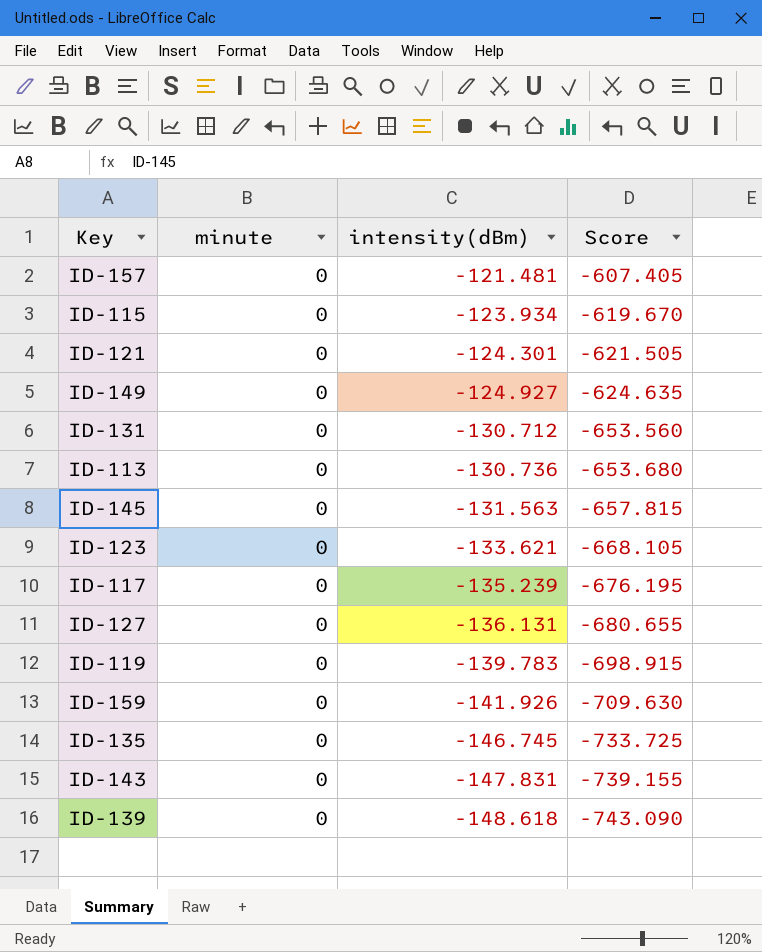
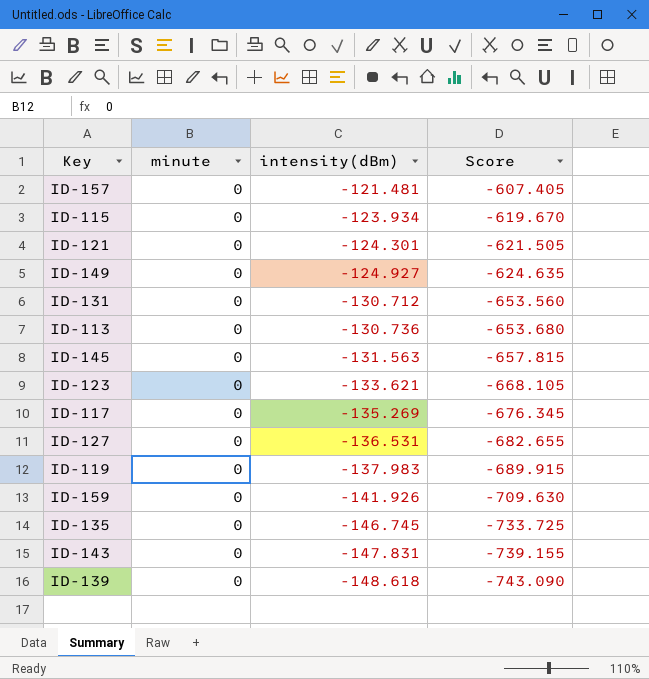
ID-117 | intensity(dBm): -135.239 -> -135.269
ID-117 | Score: -676.195 -> -676.345
ID-127 | intensity(dBm): -136.131 -> -136.531
ID-127 | Score: -680.655 -> -682.655
ID-119 | intensity(dBm): -139.783 -> -137.983
ID-119 | Score: -698.915 -> -689.915

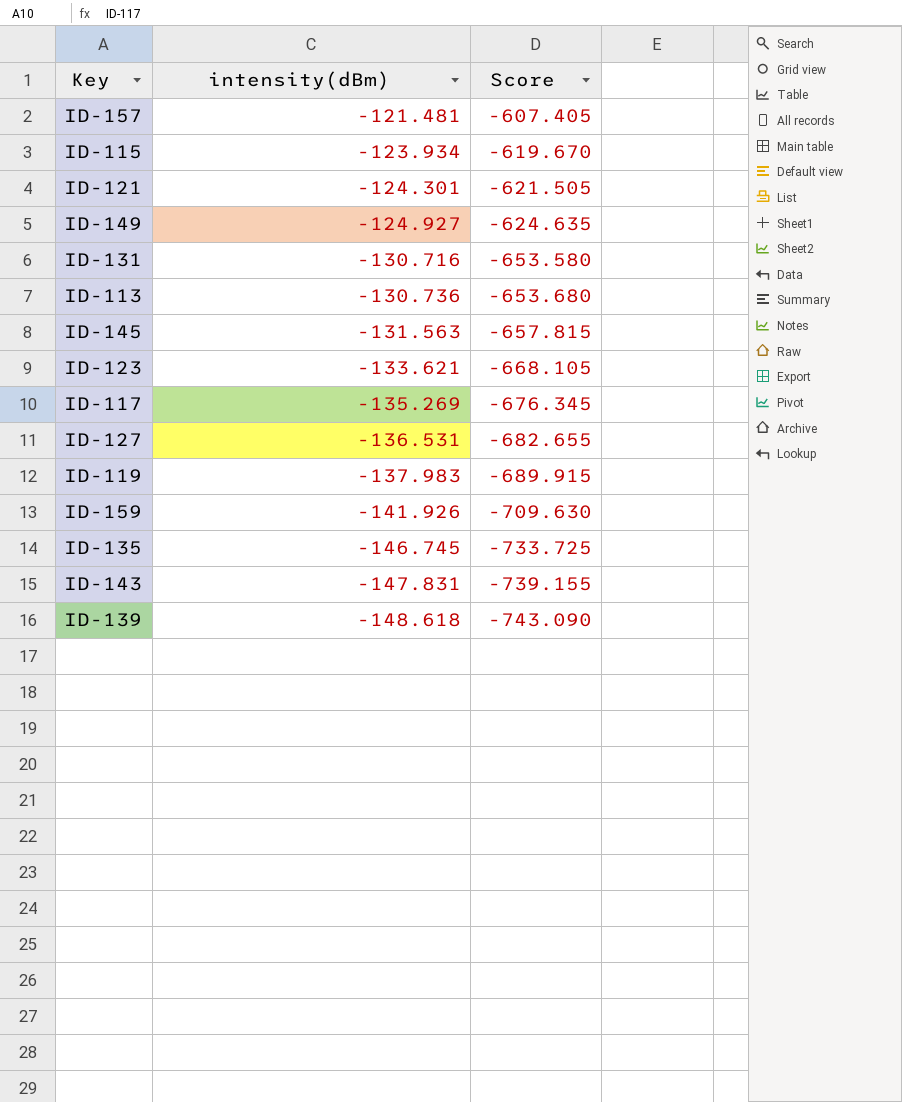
column minute | position: 2 -> none
ID-131 | intensity(dBm): -130.712 -> -130.716
ID-131 | Score: -653.560 -> -653.580

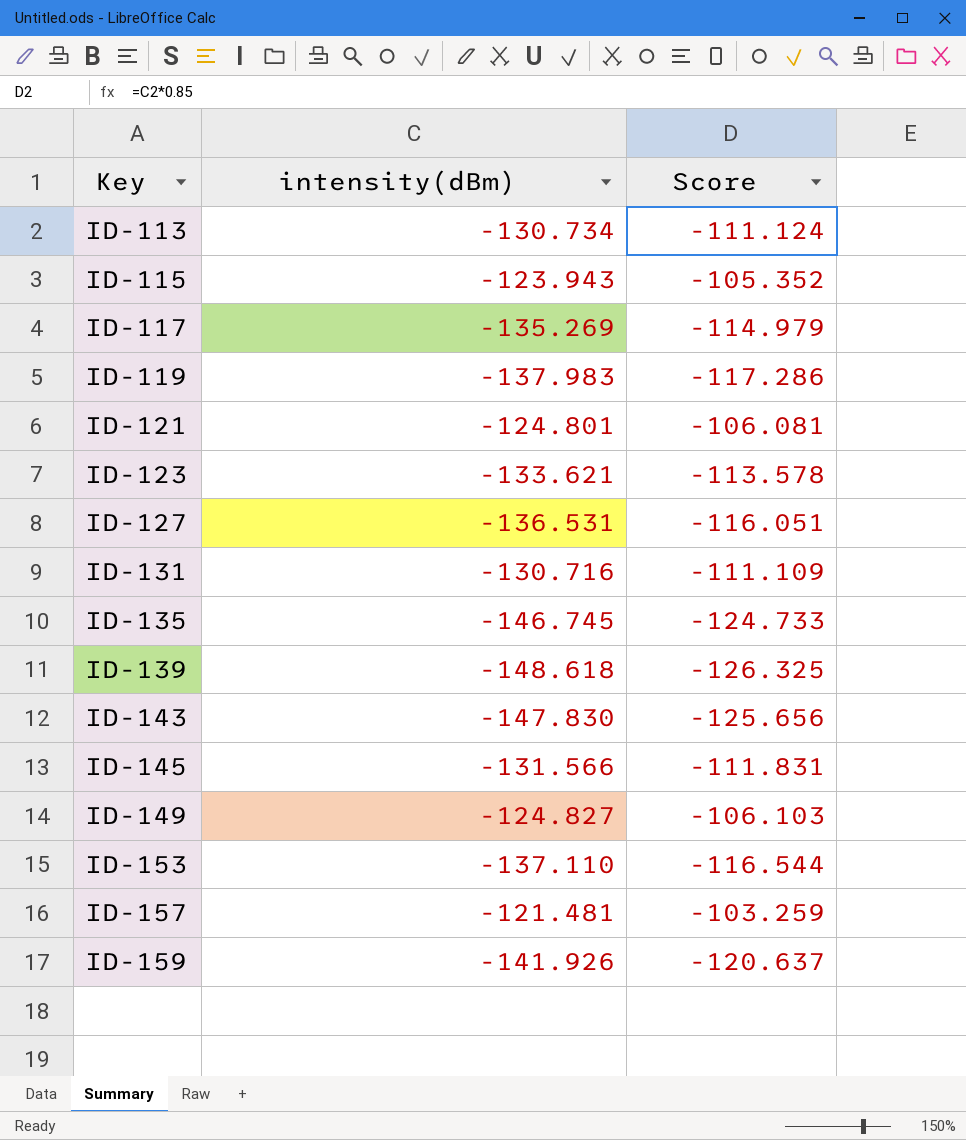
row order: intensity(dBm) descending -> Key ascending
column Score | formula: [intensity(dBm)] * 5 -> [intensity(dBm)] * 0.85
ID-113 | intensity(dBm): -130.736 -> -130.734
ID-115 | intensity(dBm): -123.934 -> -123.943
ID-121 | intensity(dBm): -124.301 -> -124.801
ID-143 | intensity(dBm): -147.831 -> -147.830
ID-145 | intensity(dBm): -131.563 -> -131.566
ID-149 | intensity(dBm): -124.927 -> -124.827
row ID-153: none -> -137.110 | -116.544

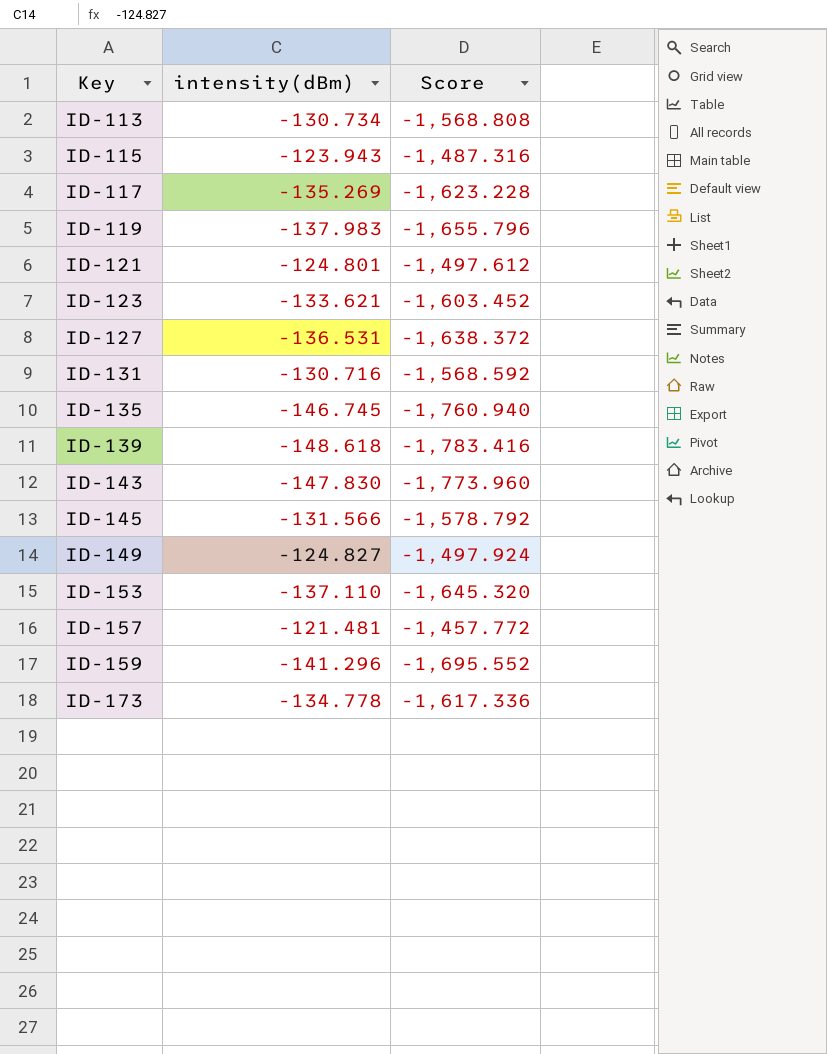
column Score | formula: [intensity(dBm)] * 0.85 -> [intensity(dBm)] * 12
ID-159 | intensity(dBm): -141.926 -> -141.296
row ID-173: none -> -134.778 | -1,617.336

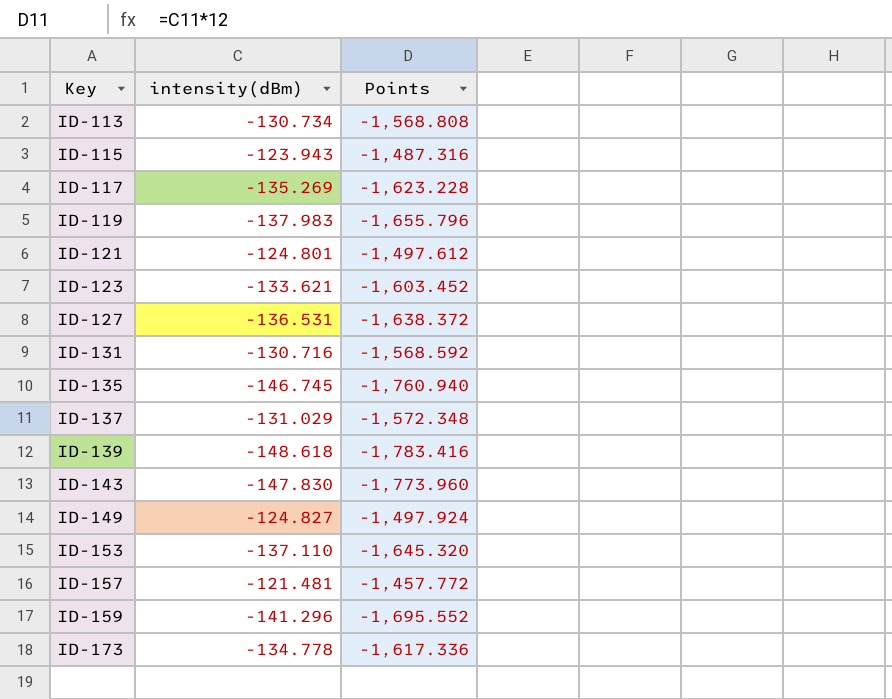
column name: Score -> Points
row ID-145: -131.566 | -1,578.792 -> none
row ID-137: none -> -131.029 | -1,572.348

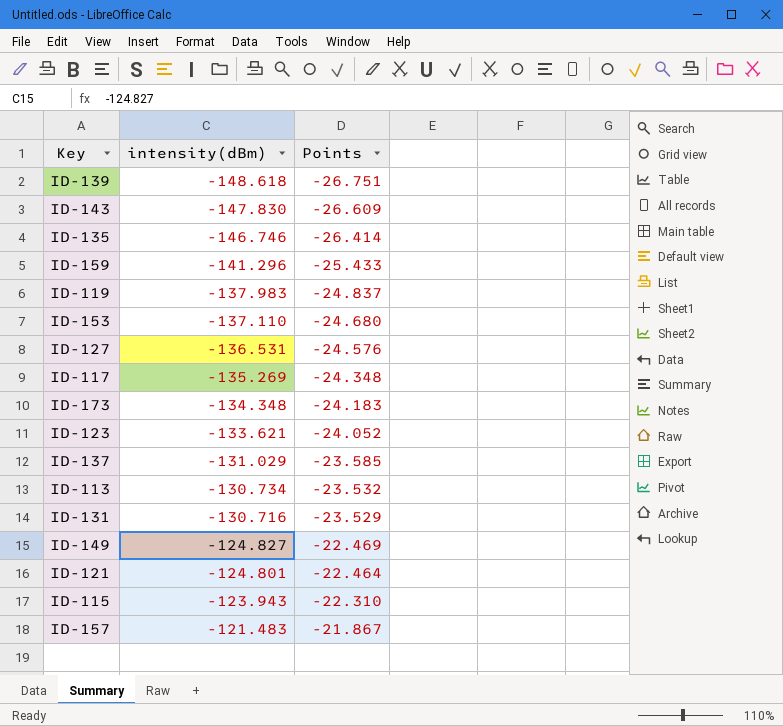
row order: Key ascending -> intensity(dBm) ascending
column Points | formula: [intensity(dBm)] * 12 -> [intensity(dBm)] * 0.18
ID-135 | intensity(dBm): -146.745 -> -146.746
ID-173 | intensity(dBm): -134.778 -> -134.348
ID-157 | intensity(dBm): -121.481 -> -121.483

